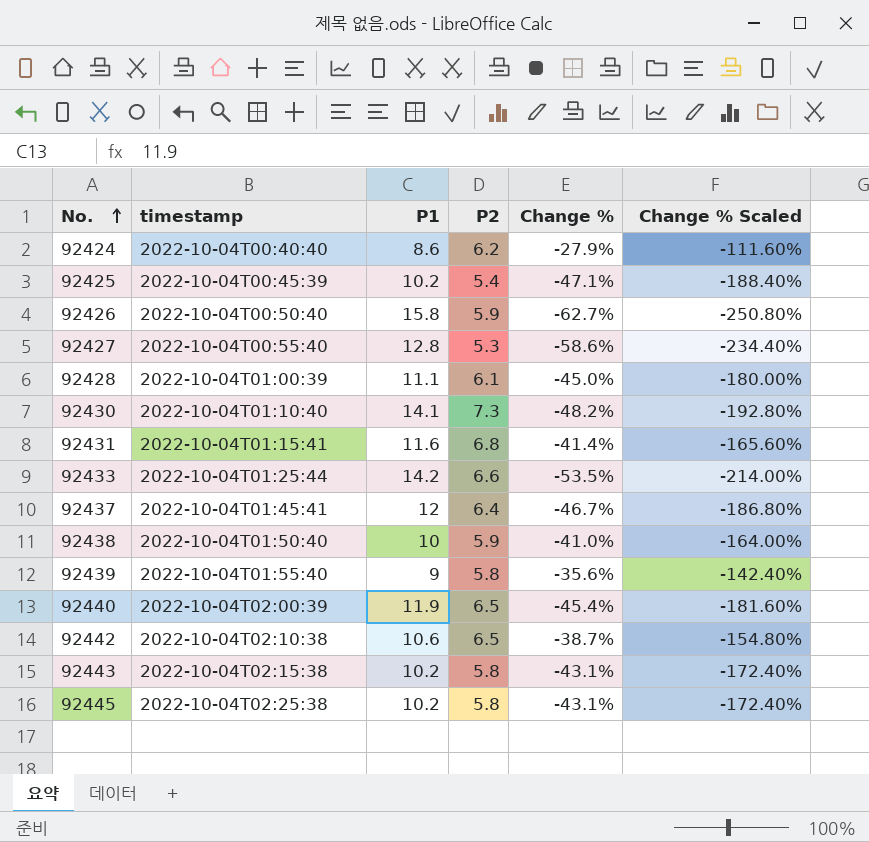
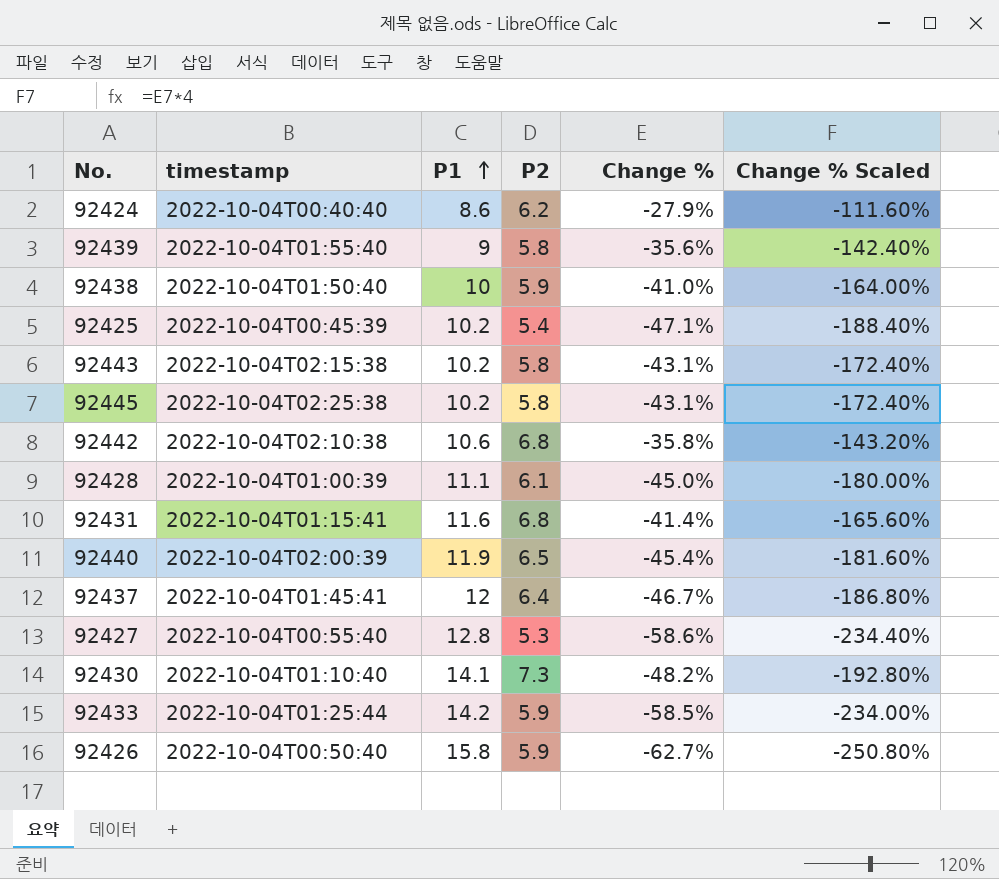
row order: No. ascending -> P1 ascending
92442 | P2: 6.5 -> 6.8
92442 | Change %: -38.7% -> -35.8%
92442 | Change % Scaled: -154.80% -> -143.20%
92433 | P2: 6.6 -> 5.9
92433 | Change %: -53.5% -> -58.5%
92433 | Change % Scaled: -214.00% -> -234.00%

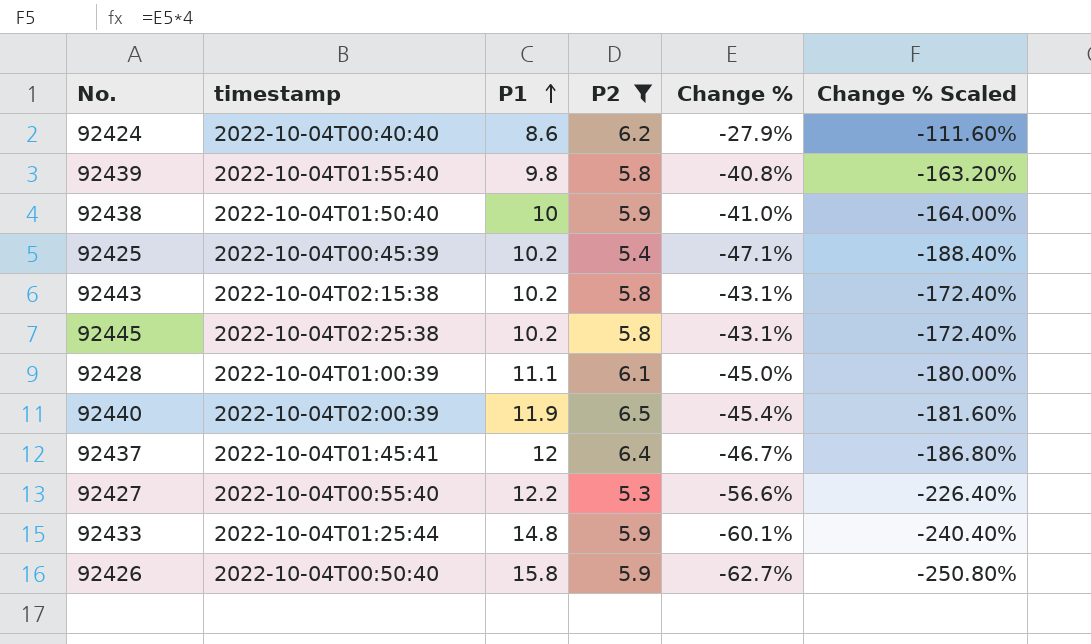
filter: none -> P2 <= 6.5
92439 | P1: 9 -> 9.8
92439 | Change %: -35.6% -> -40.8%
92439 | Change % Scaled: -142.40% -> -163.20%
92427 | P1: 12.8 -> 12.2
92427 | Change %: -58.6% -> -56.6%
92427 | Change % Scaled: -234.40% -> -226.40%
92433 | P1: 14.2 -> 14.8
92433 | Change %: -58.5% -> -60.1%
92433 | Change % Scaled: -234.00% -> -240.40%

